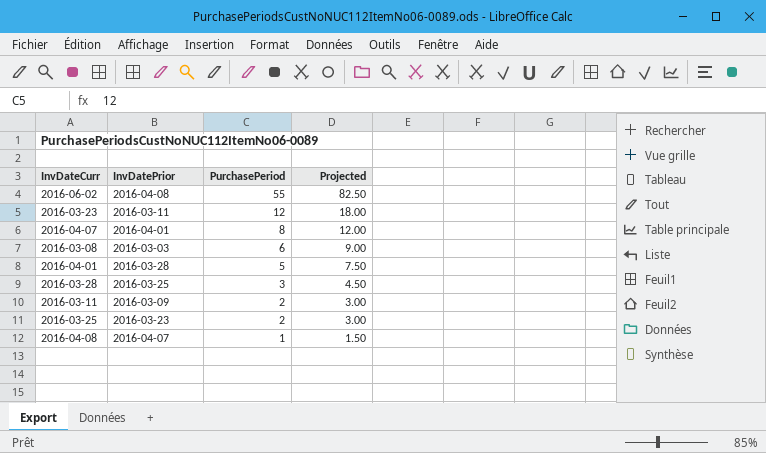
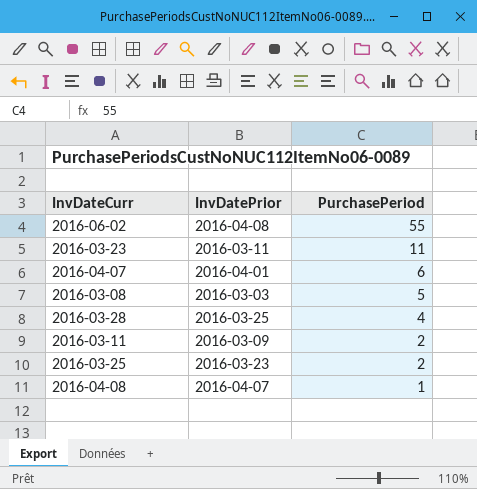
column Projected | formula: [PurchasePeriod] * 1.5 -> none
row 2016-04-01: 2016-03-28 | 5 | 7.50 -> none
2016-03-23 | PurchasePeriod: 12 -> 11
2016-04-07 | PurchasePeriod: 8 -> 6
2016-03-08 | PurchasePeriod: 6 -> 5
2016-03-28 | PurchasePeriod: 3 -> 4

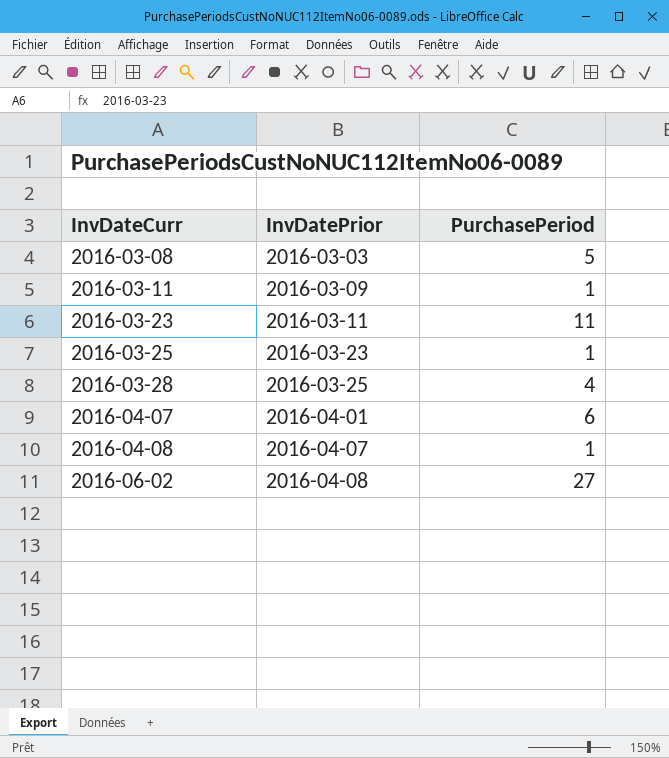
row order: PurchasePeriod descending -> InvDateCurr ascending
2016-03-11 | PurchasePeriod: 2 -> 1
2016-03-25 | PurchasePeriod: 2 -> 1
2016-06-02 | PurchasePeriod: 55 -> 27

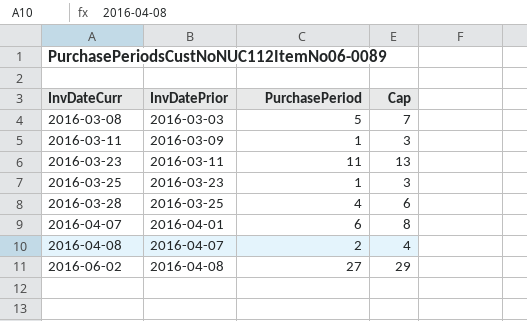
column Cap | formula: none -> [PurchasePeriod] + 2
2016-04-08 | PurchasePeriod: 1 -> 2

